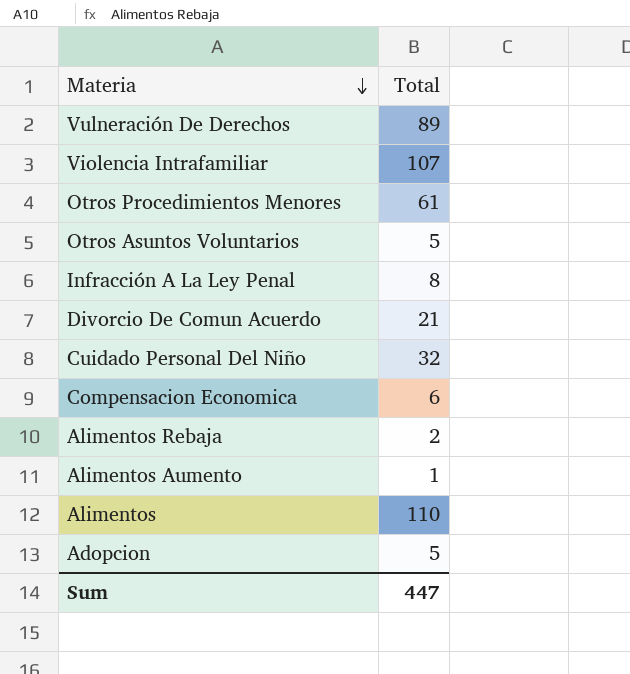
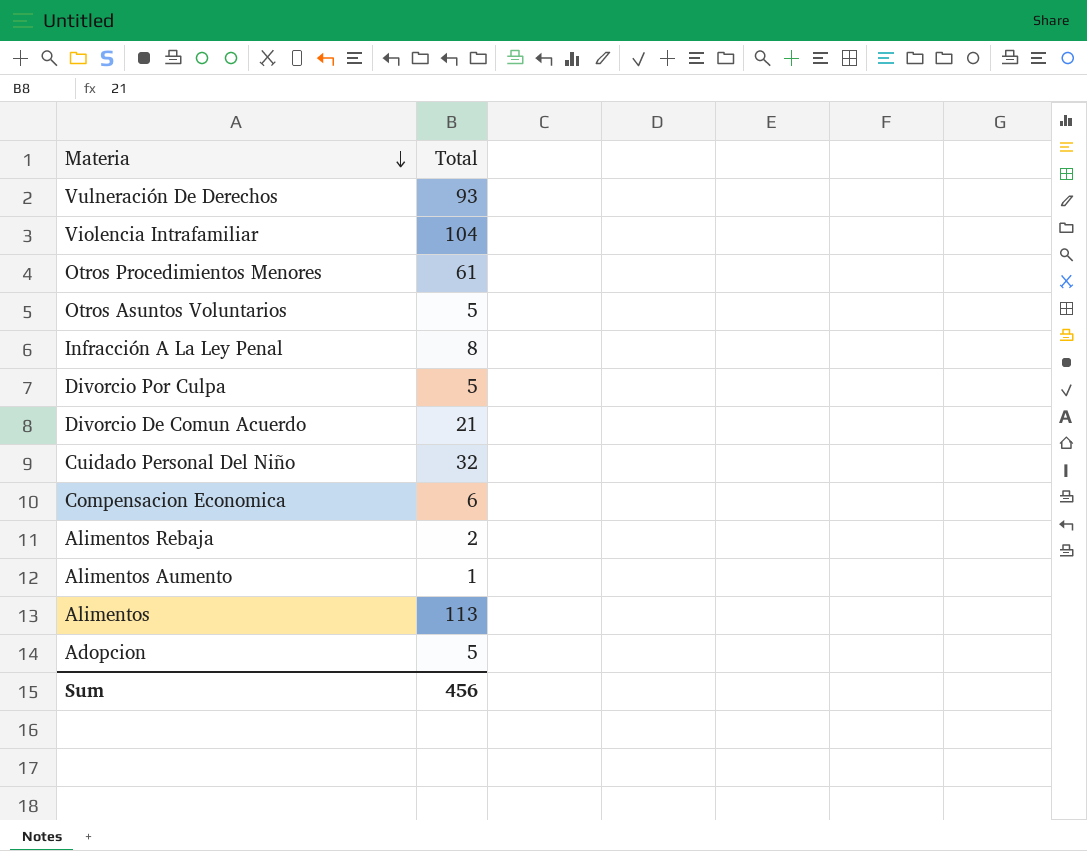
Vulneración De Derechos | Total: 89 -> 93
Violencia Intrafamiliar | Total: 107 -> 104
row Divorcio Por Culpa: none -> 5
Alimentos | Total: 110 -> 113
Sum | Total: 447 -> 456

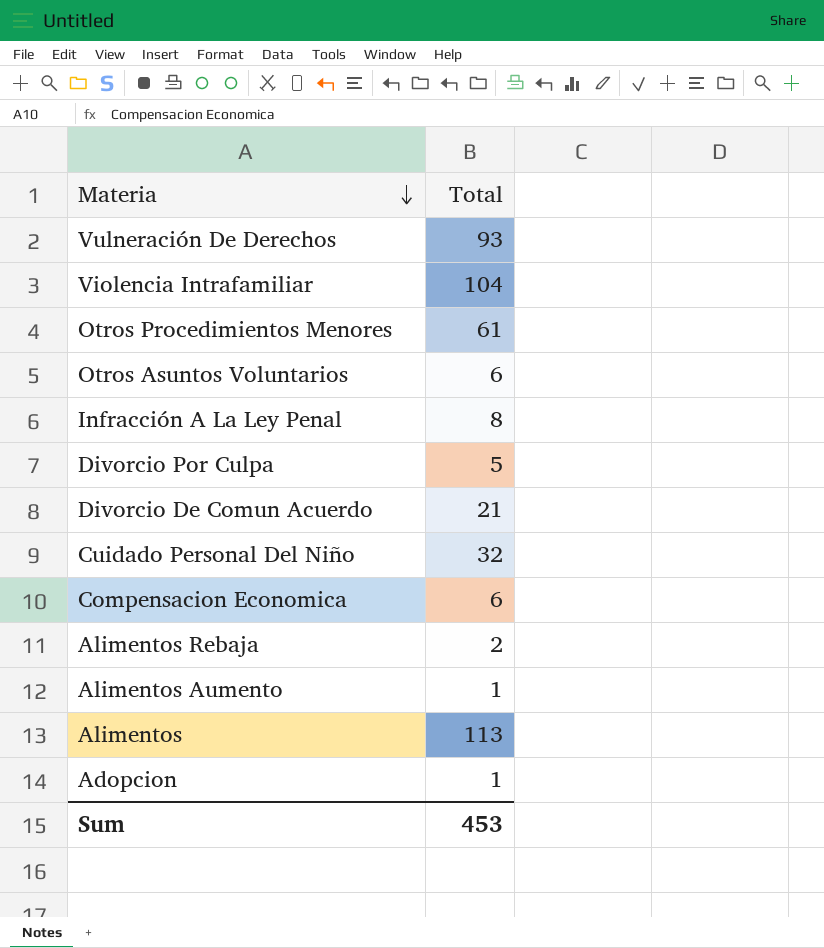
Otros Asuntos Voluntarios | Total: 5 -> 6
Adopcion | Total: 5 -> 1
Sum | Total: 456 -> 453

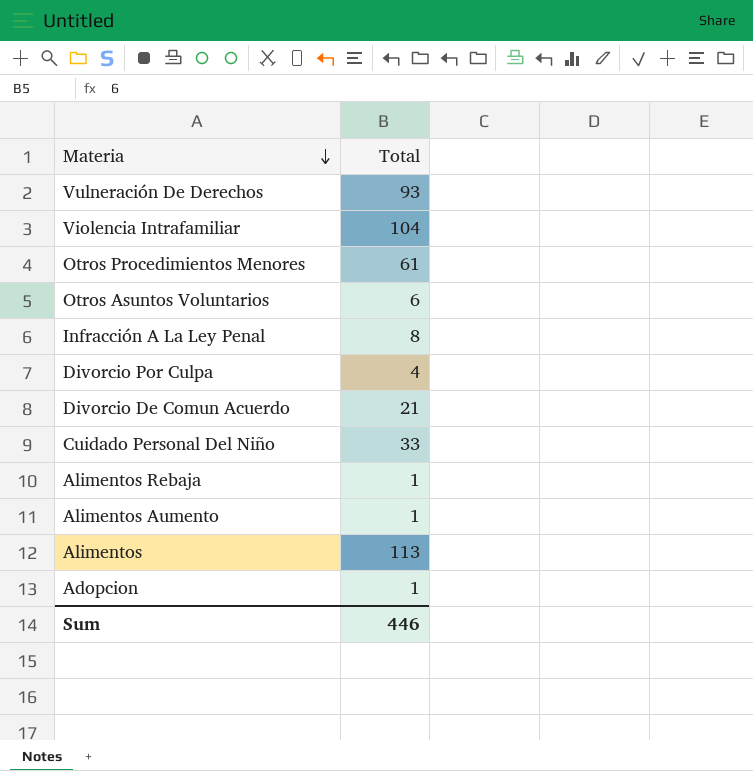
row Compensacion Economica: 6 -> none
Divorcio Por Culpa | Total: 5 -> 4
Cuidado Personal Del Niño | Total: 32 -> 33
Alimentos Rebaja | Total: 2 -> 1
Sum | Total: 453 -> 446

